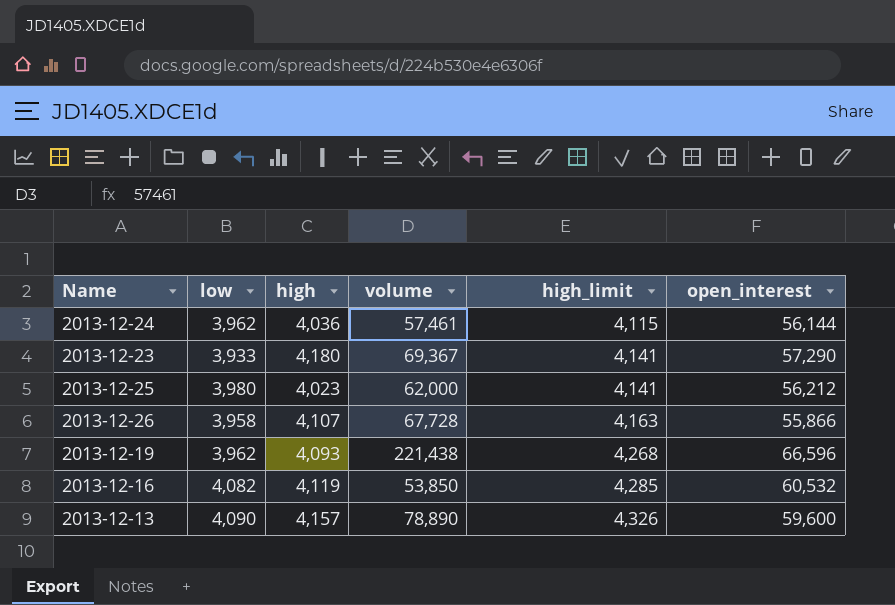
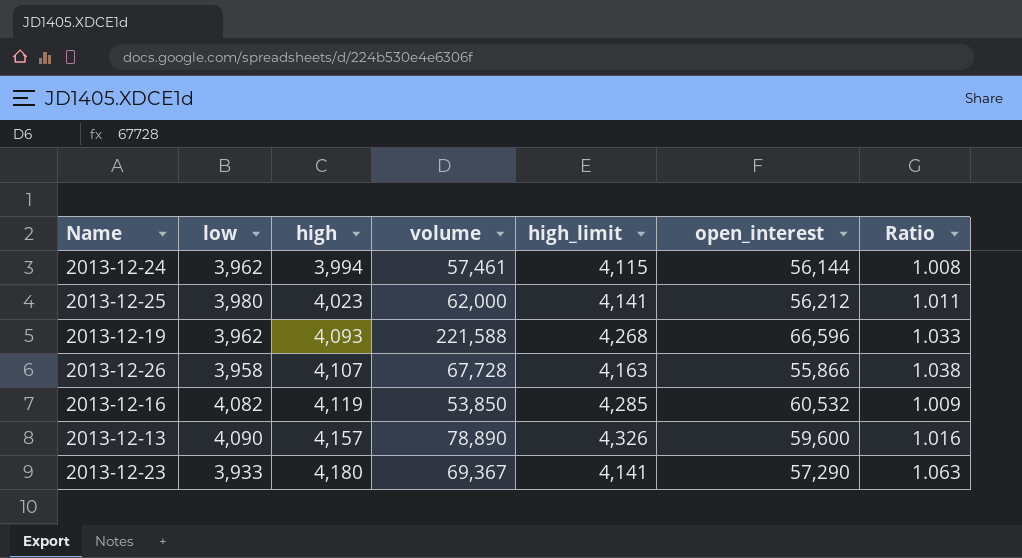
row order: high_limit ascending -> high ascending
column Ratio | formula: none -> [high] / [low]
2013-12-24 | high: 4,036 -> 3,994
2013-12-19 | volume: 221,438 -> 221,588

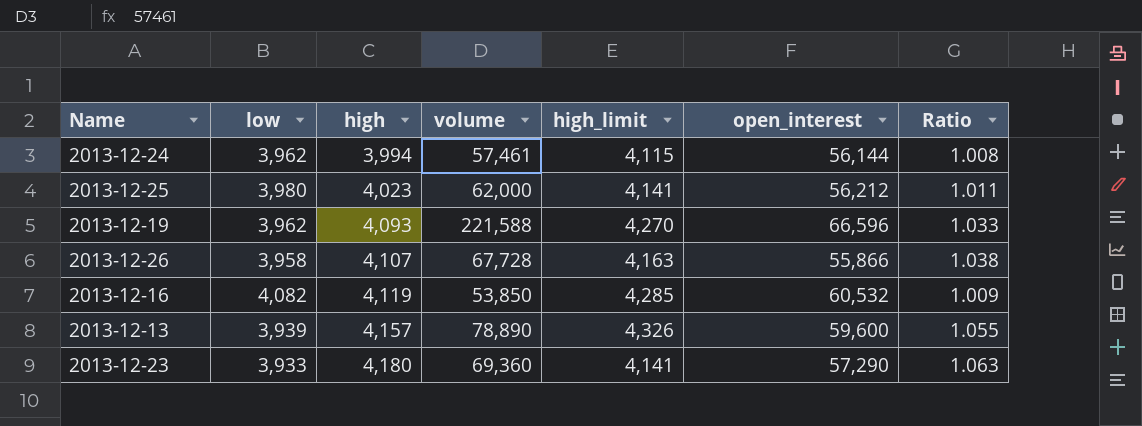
2013-12-19 | high_limit: 4,268 -> 4,270
2013-12-13 | low: 4,090 -> 3,939
2013-12-13 | Ratio: 1.016 -> 1.055
2013-12-23 | volume: 69,367 -> 69,360

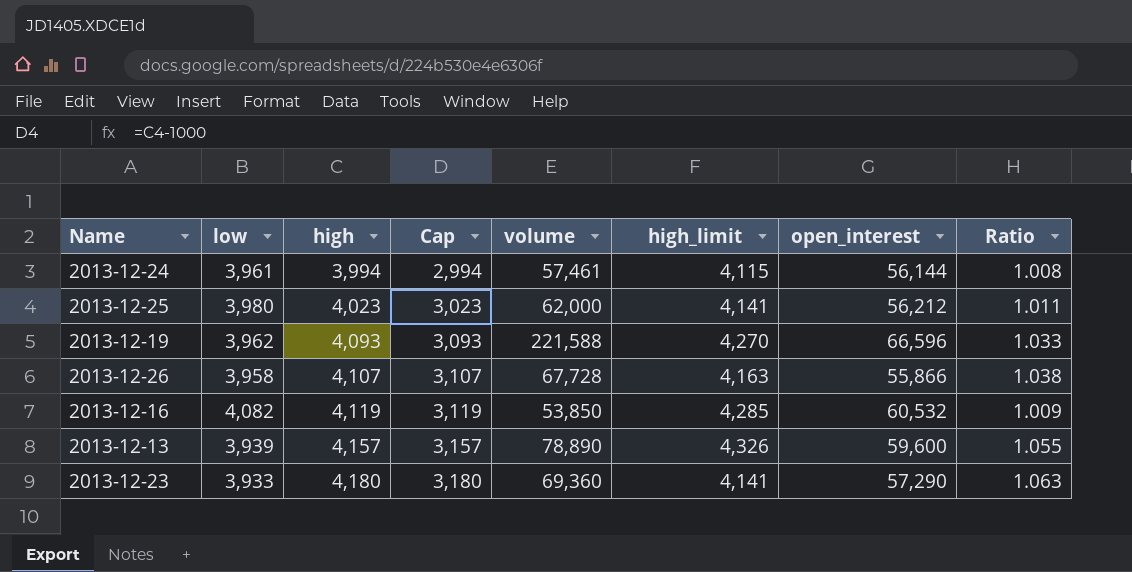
column Cap | formula: none -> [high] - 1000
2013-12-24 | low: 3,962 -> 3,961

